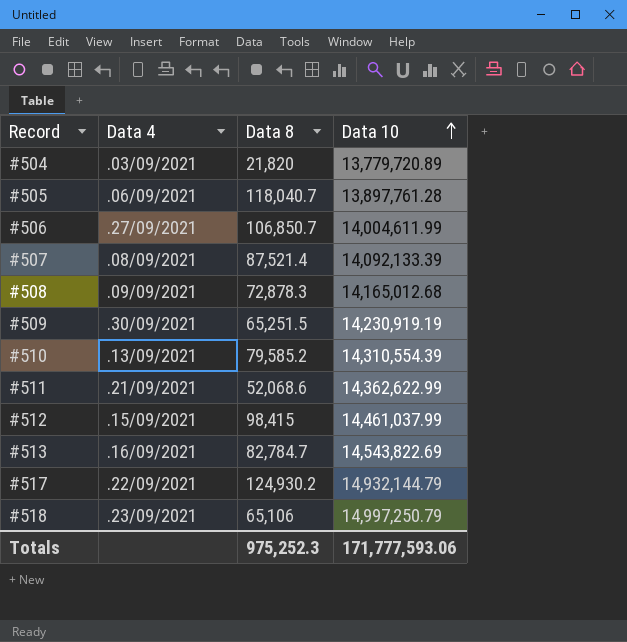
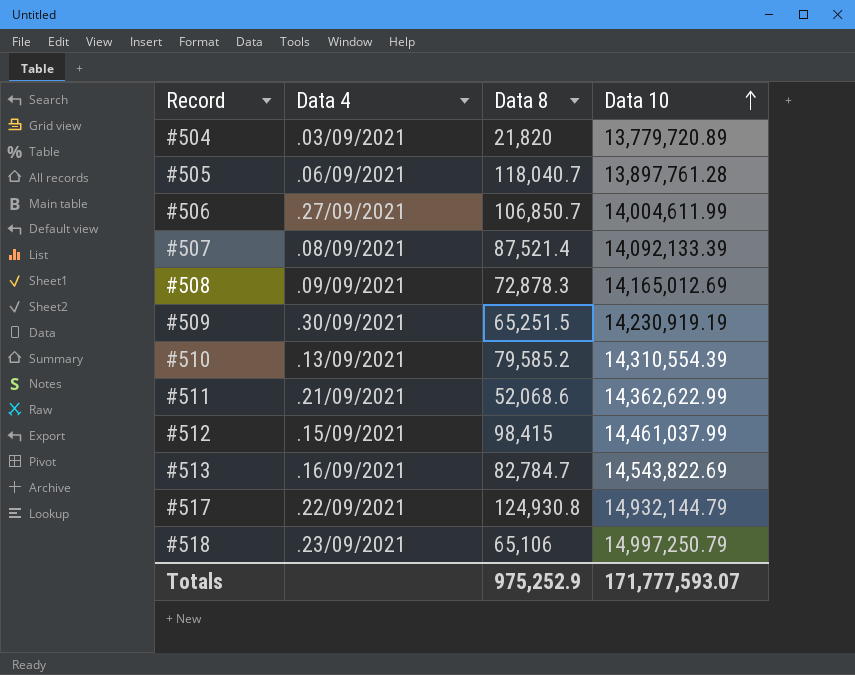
#508 | Data 10: 14,165,012.68 -> 14,165,012.69
#517 | Data 8: 124,930.2 -> 124,930.8
Totals | Data 8: 975,252.3 -> 975,252.9
Totals | Data 10: 171,777,593.06 -> 171,777,593.07

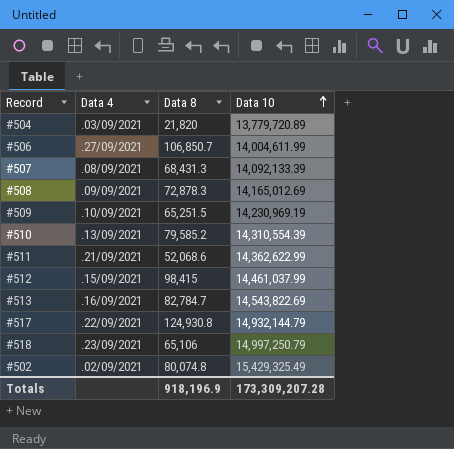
row #505: .06/09/2021 | 118,040.7 | 13,897,761.28 -> none
#507 | Data 8: 87,521.4 -> 68,431.3
#509 | Data 4: .30/09/2021 -> .10/09/2021
#509 | Data 10: 14,230,919.19 -> 14,230,969.19
row #502: none -> .02/09/2021 | 80,074.8 | 15,429,325.49
Totals | Data 8: 975,252.9 -> 918,196.9
Totals | Data 10: 171,777,593.07 -> 173,309,207.28

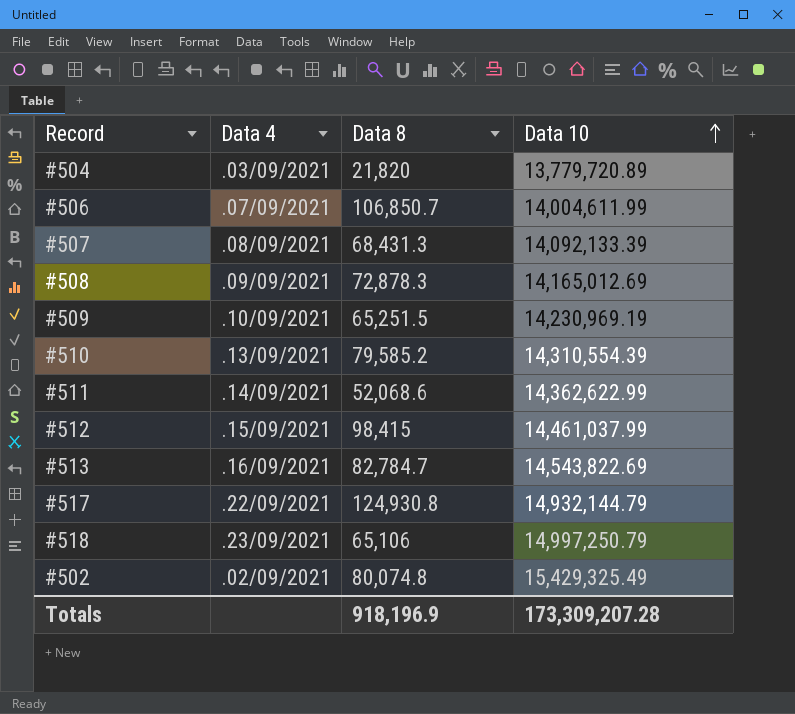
#506 | Data 4: .27/09/2021 -> .07/09/2021
#511 | Data 4: .21/09/2021 -> .14/09/2021

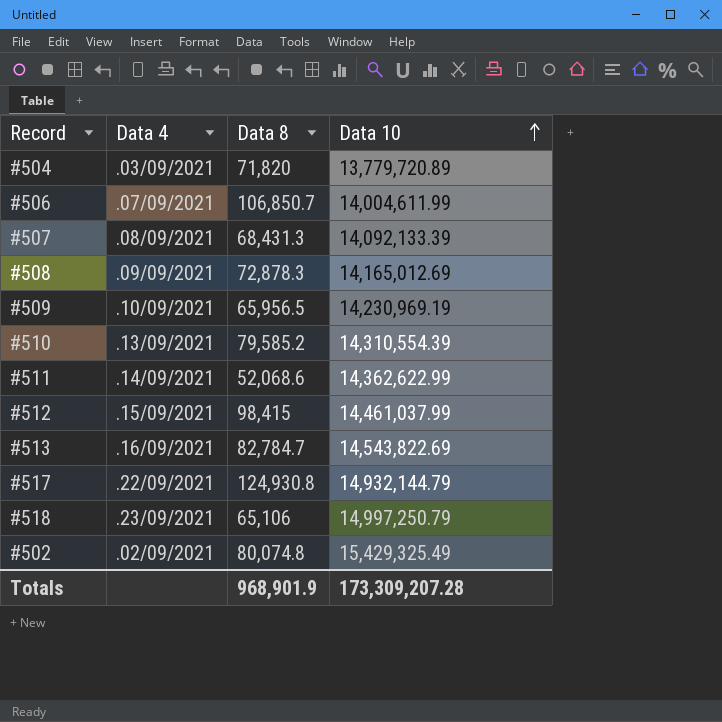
#504 | Data 8: 21,820 -> 71,820
#509 | Data 8: 65,251.5 -> 65,956.5
Totals | Data 8: 918,196.9 -> 968,901.9

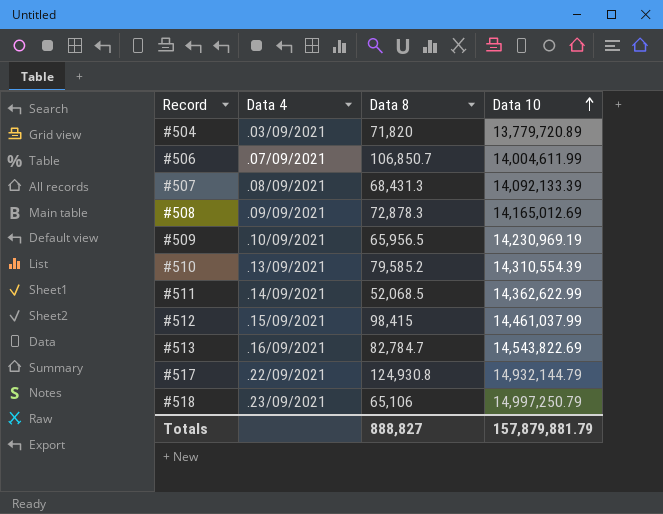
row #502: .02/09/2021 | 80,074.8 | 15,429,325.49 -> none
#511 | Data 8: 52,068.6 -> 52,068.5
Totals | Data 8: 968,901.9 -> 888,827
Totals | Data 10: 173,309,207.28 -> 157,879,881.79

